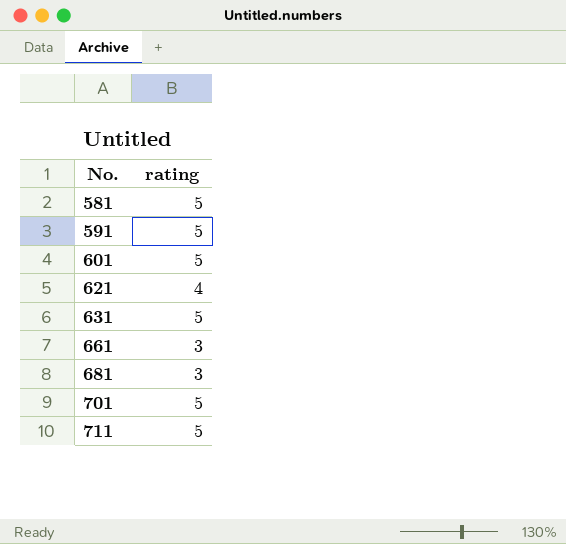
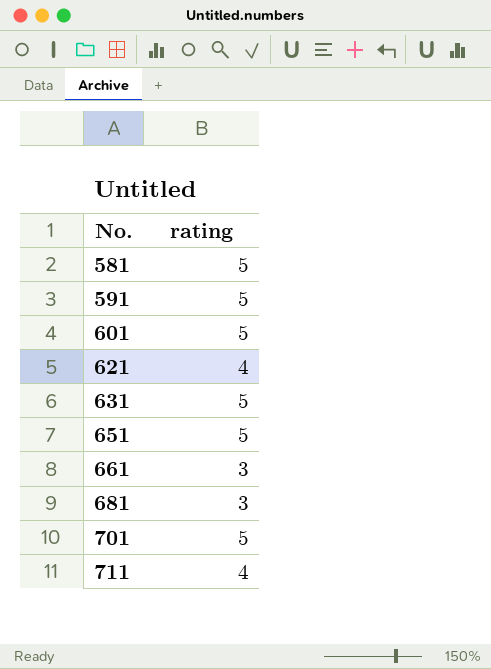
row 651: none -> 5
711 | rating: 5 -> 4

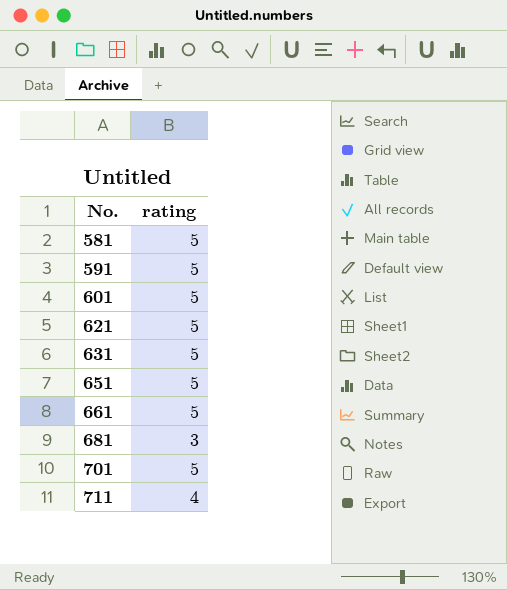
621 | rating: 4 -> 5
661 | rating: 3 -> 5

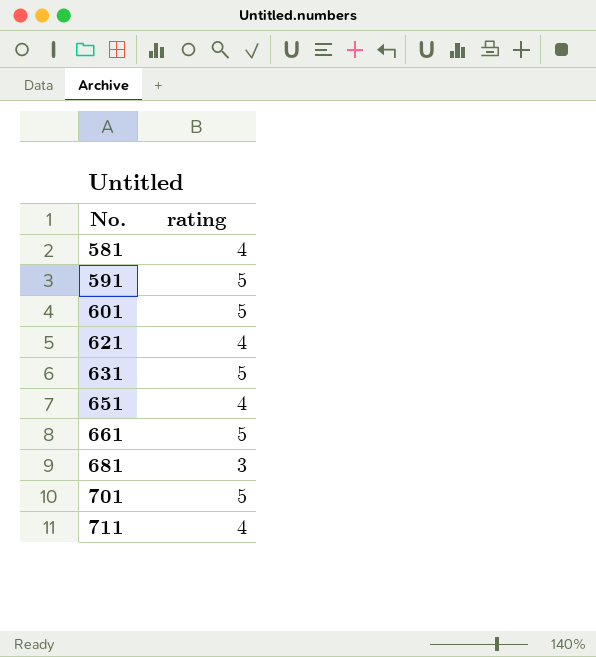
581 | rating: 5 -> 4
621 | rating: 5 -> 4
651 | rating: 5 -> 4

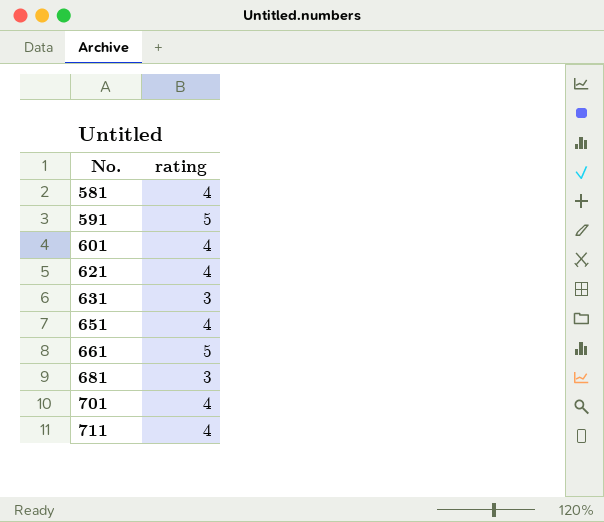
601 | rating: 5 -> 4
631 | rating: 5 -> 3
701 | rating: 5 -> 4

